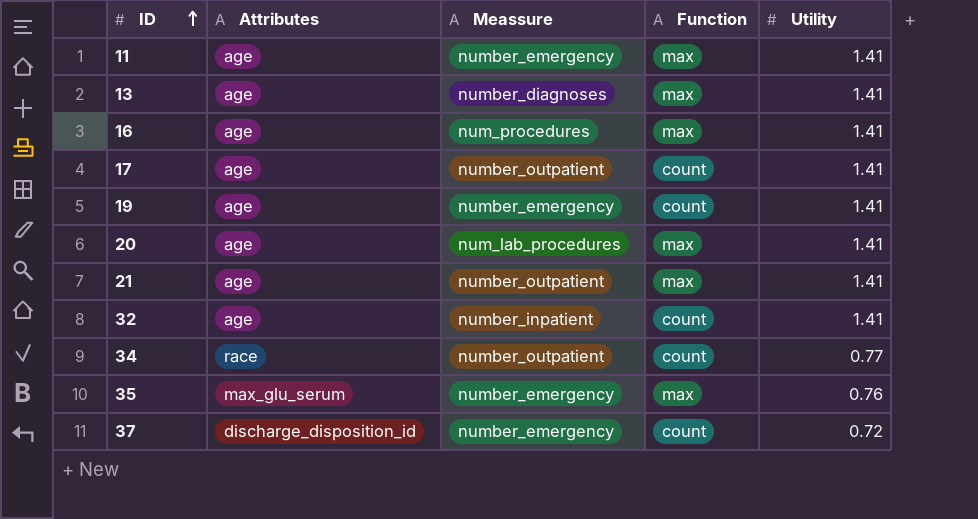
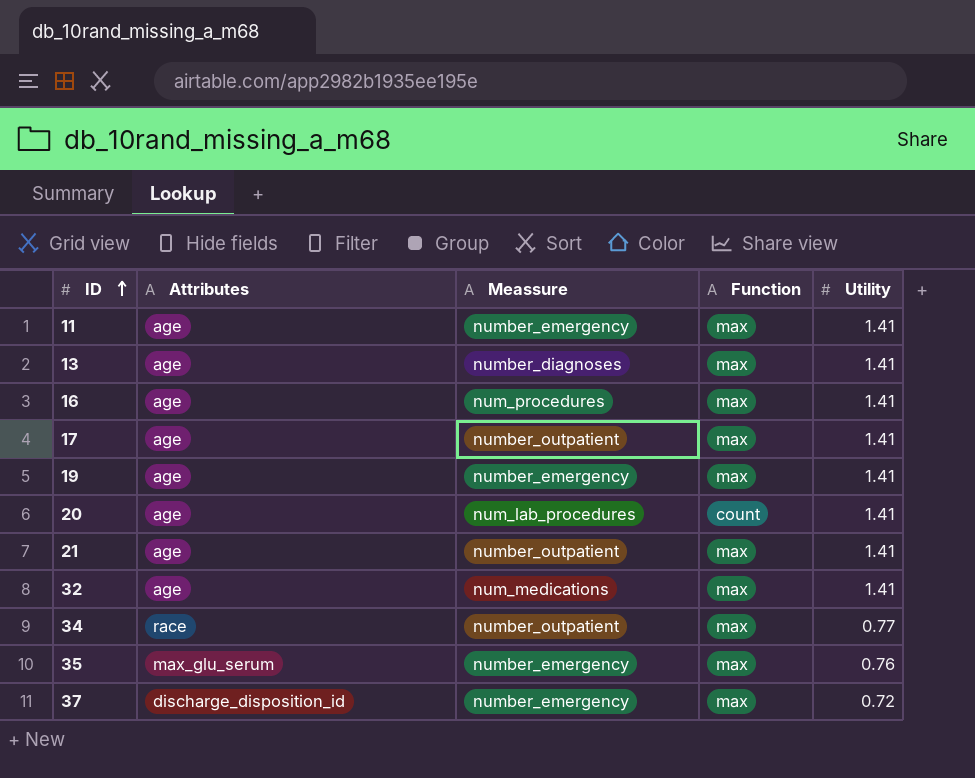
17 | Function: count -> max
19 | Function: count -> max
20 | Function: max -> count
32 | Meassure: number_inpatient -> num_medications
32 | Function: count -> max
34 | Function: count -> max
37 | Function: count -> max

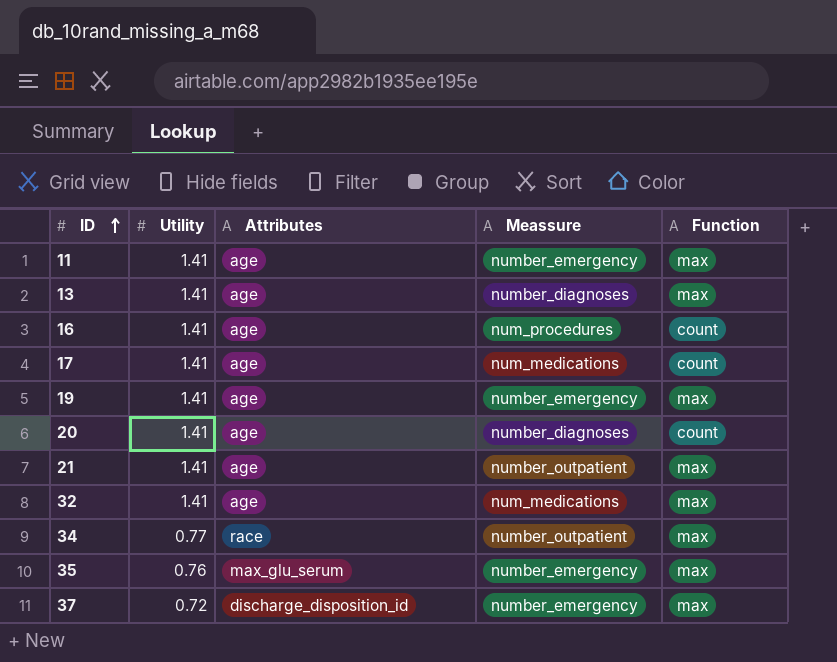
column Utility | position: 5 -> 2
16 | Function: max -> count
17 | Meassure: number_outpatient -> num_medications
17 | Function: max -> count
20 | Meassure: num_lab_procedures -> number_diagnoses

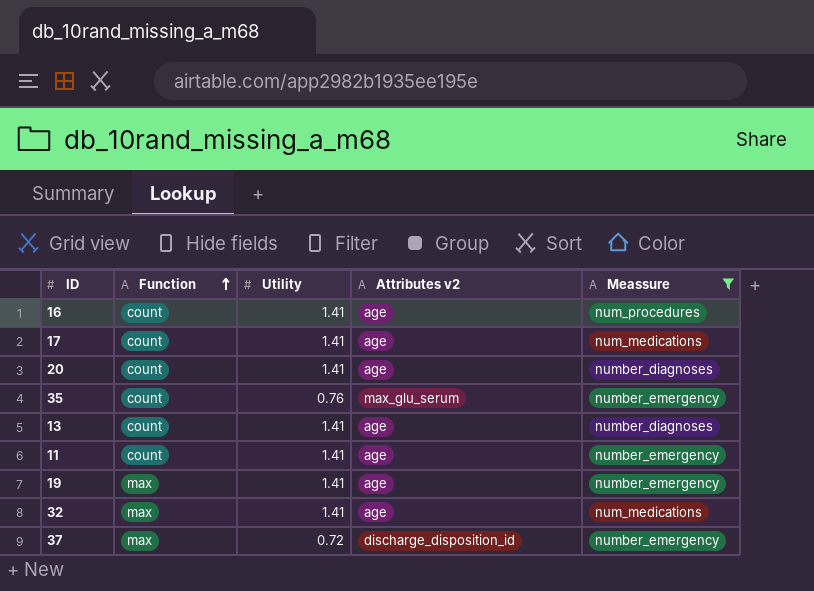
filter: none -> Meassure != number_outpatient
row order: ID ascending -> Function ascending
column Function | position: 5 -> 2
column name: Attributes -> Attributes v2
35 | Function: max -> count
13 | Function: max -> count
11 | Function: max -> count

